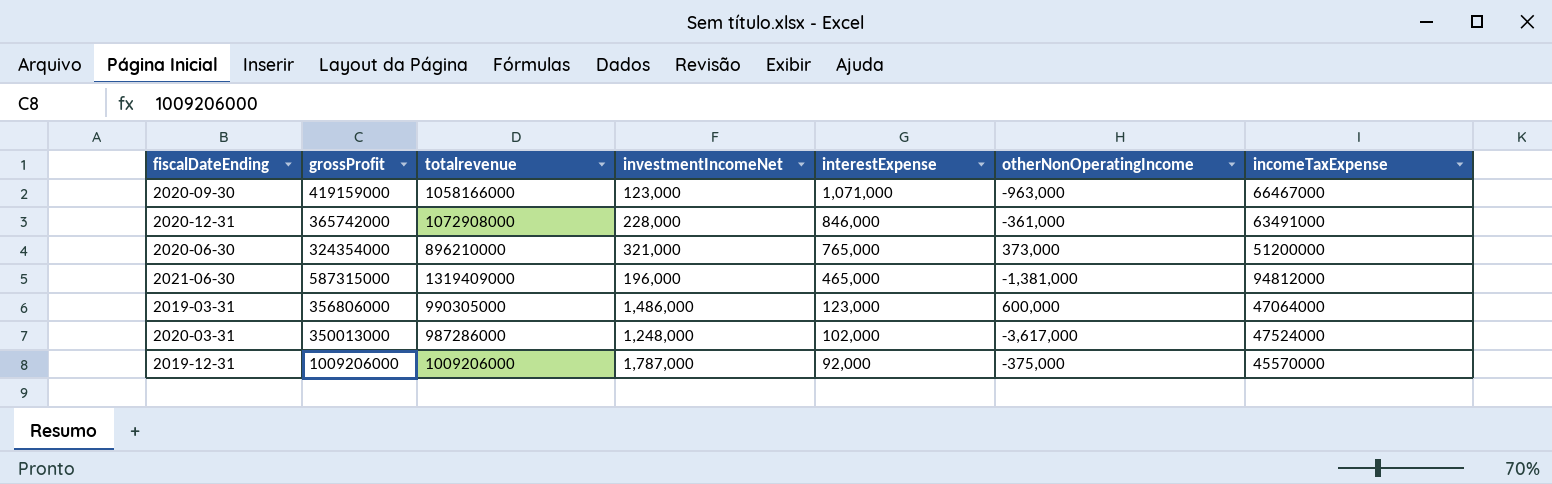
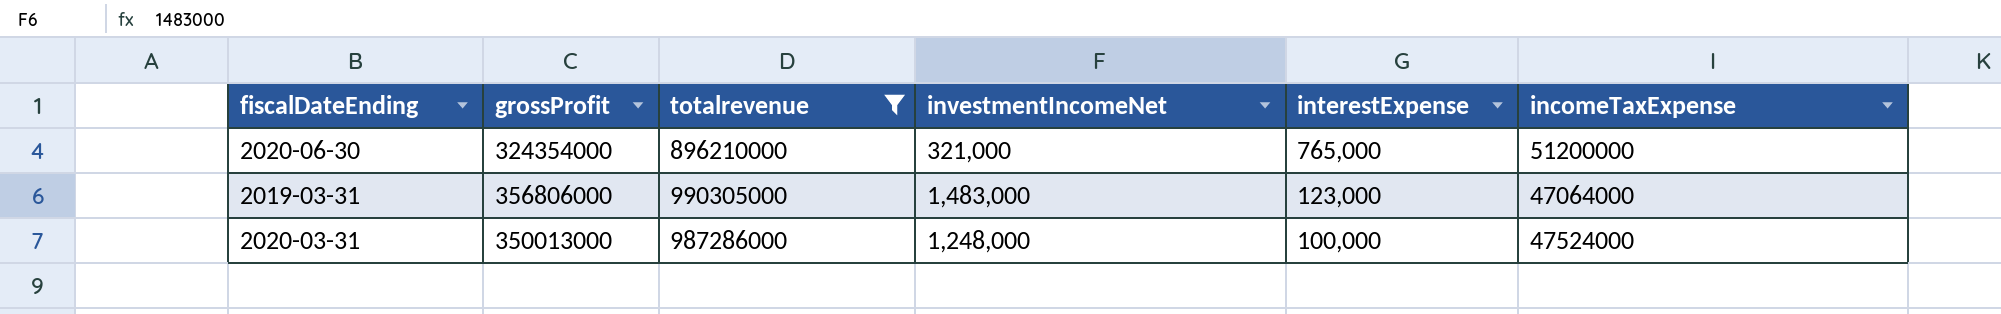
filter: none -> totalrevenue <= 990305000
column otherNonOperatingIncome | position: 6 -> none
2019-03-31 | investmentIncomeNet: 1,486,000 -> 1,483,000
2020-03-31 | interestExpense: 102,000 -> 100,000

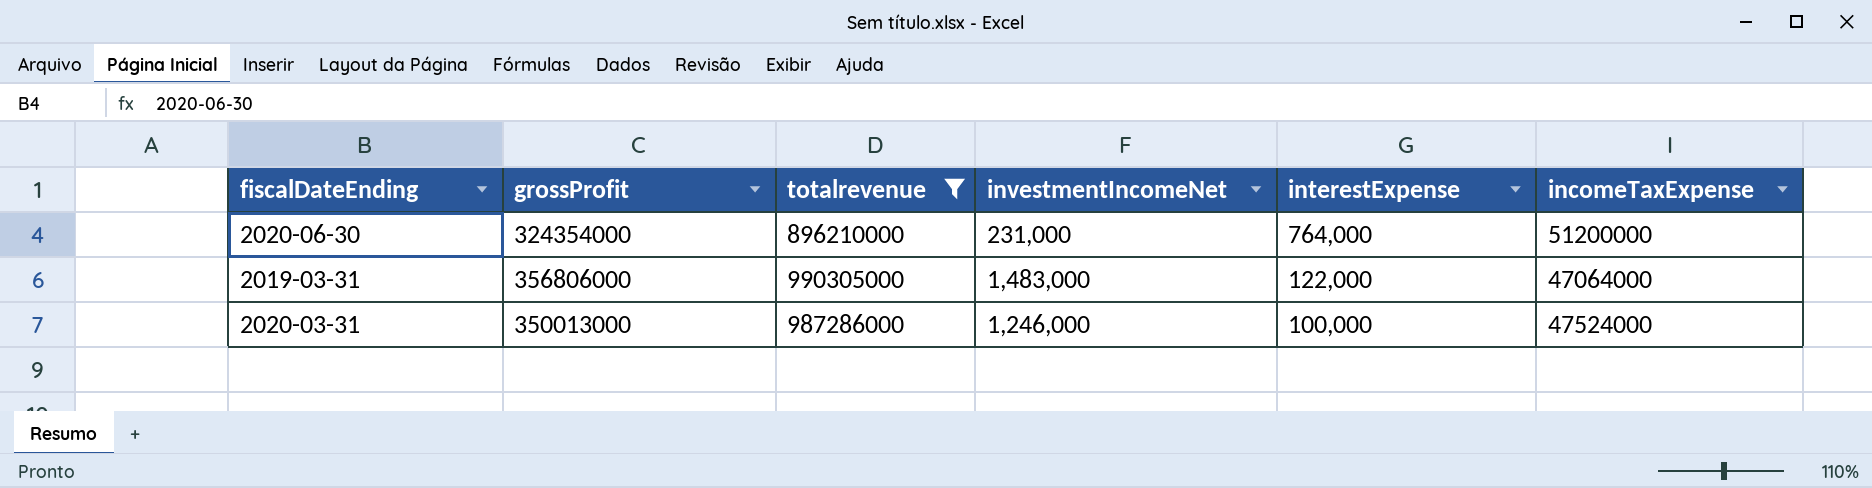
2020-06-30 | investmentIncomeNet: 321,000 -> 231,000
2020-06-30 | interestExpense: 765,000 -> 764,000
2019-03-31 | interestExpense: 123,000 -> 122,000
2020-03-31 | investmentIncomeNet: 1,248,000 -> 1,246,000

